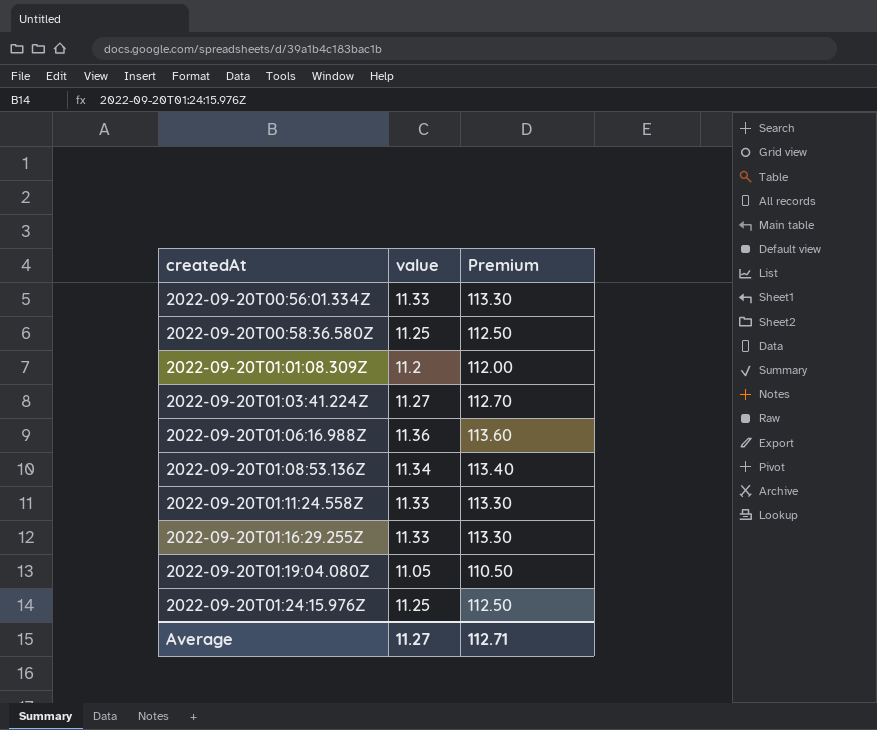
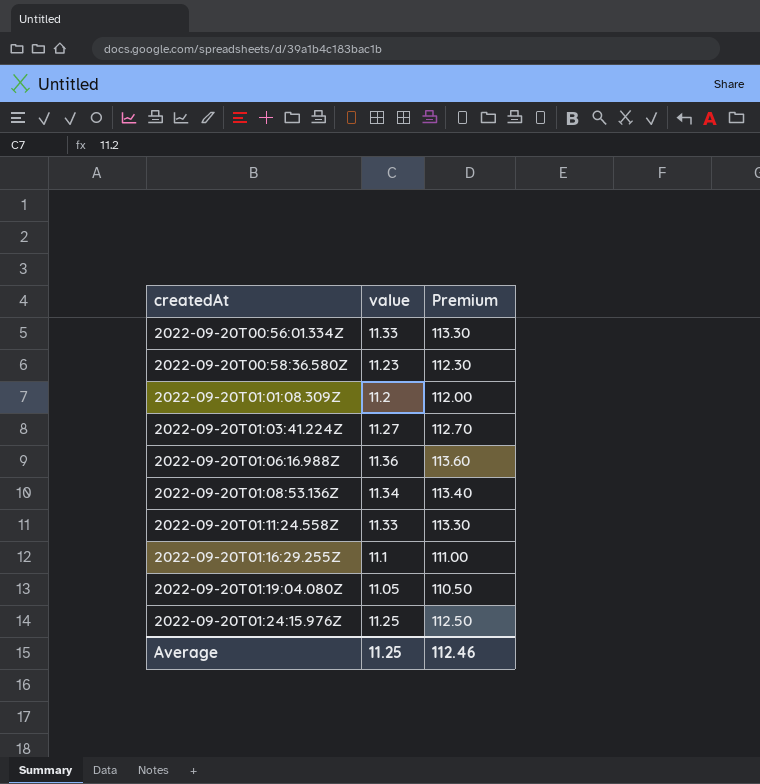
2022-09-20T00:58:36.580Z | value: 11.25 -> 11.23
2022-09-20T00:58:36.580Z | Premium: 112.50 -> 112.30
2022-09-20T01:16:29.255Z | value: 11.33 -> 11.1
2022-09-20T01:16:29.255Z | Premium: 113.30 -> 111.00
Average | value: 11.27 -> 11.25
Average | Premium: 112.71 -> 112.46

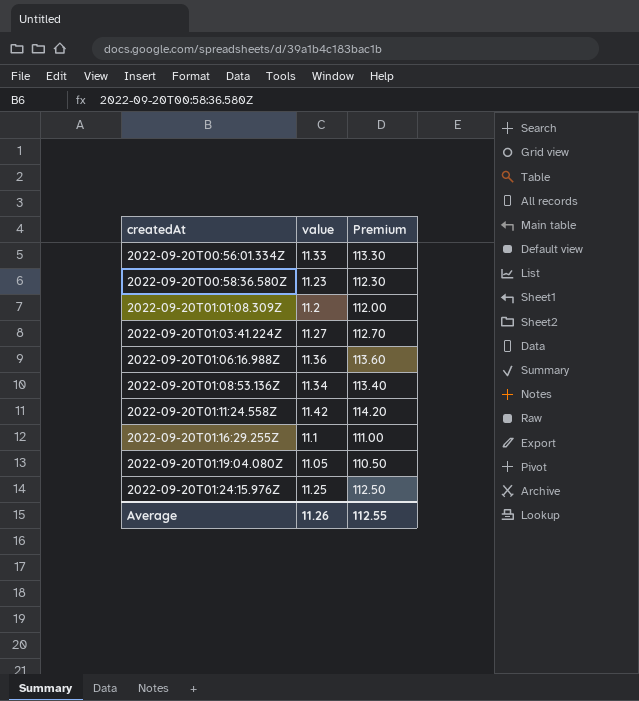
2022-09-20T01:11:24.558Z | value: 11.33 -> 11.42
2022-09-20T01:11:24.558Z | Premium: 113.30 -> 114.20
Average | value: 11.25 -> 11.26
Average | Premium: 112.46 -> 112.55

